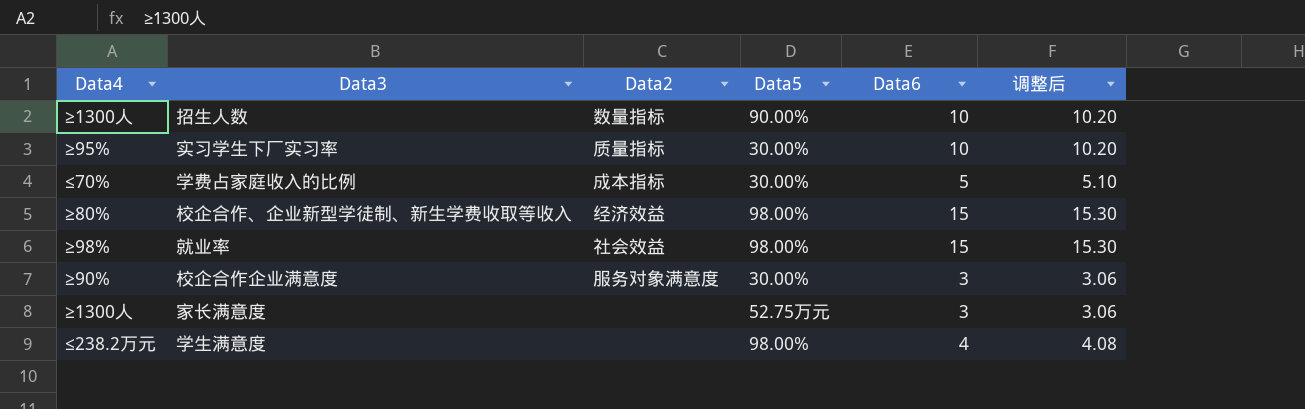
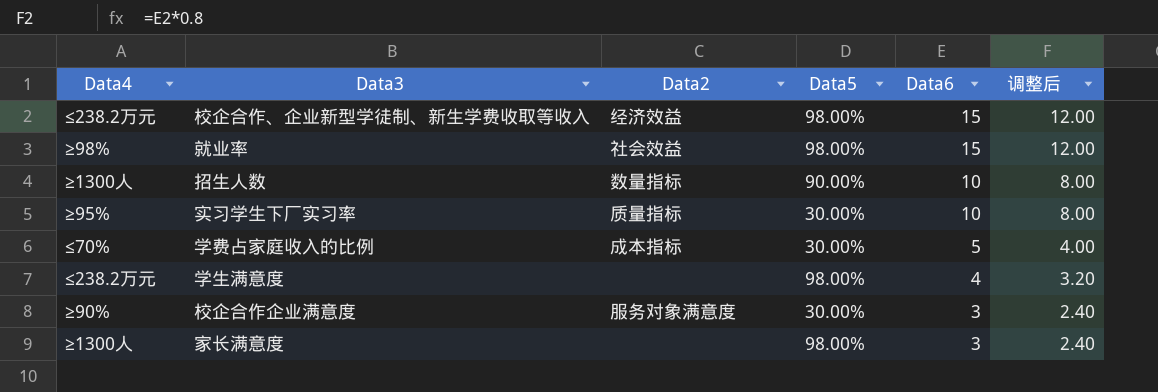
row order: none -> Data6 descending
column 调整后 | formula: [Data6] * 1.02 -> [Data6] * 0.8
校企合作、企业新型学徒制、新生学费收取等收入 | Data4: ≥80% -> ≤238.2万元
家长满意度 | Data5: 52.75万元 -> 98.00%

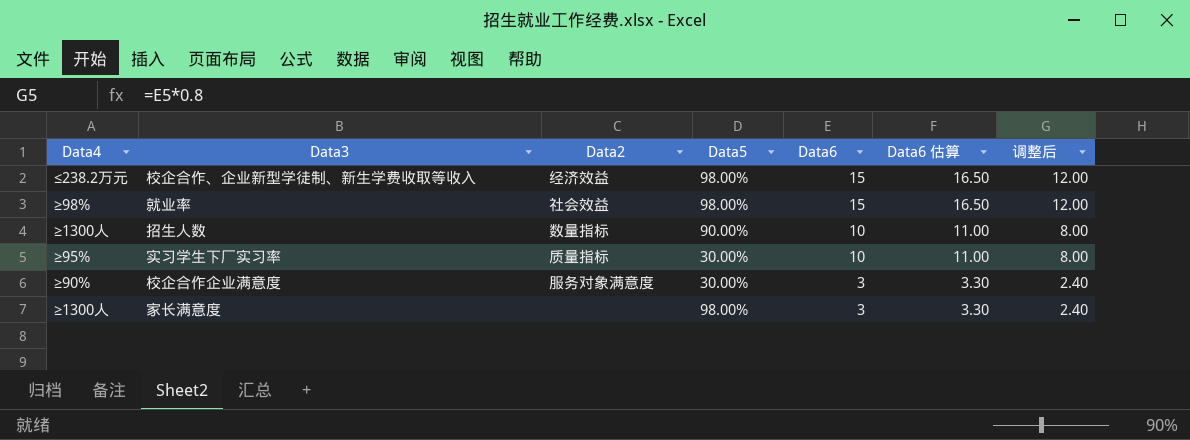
column Data6 估算 | formula: none -> [Data6] * 1.1
row 学费占家庭收入的比例: ≤70% | 成本指标 | 30.00% | 5 | 4.00 -> none
row 学生满意度: ≤238.2万元 | none | 98.00% | 4 | 3.20 -> none

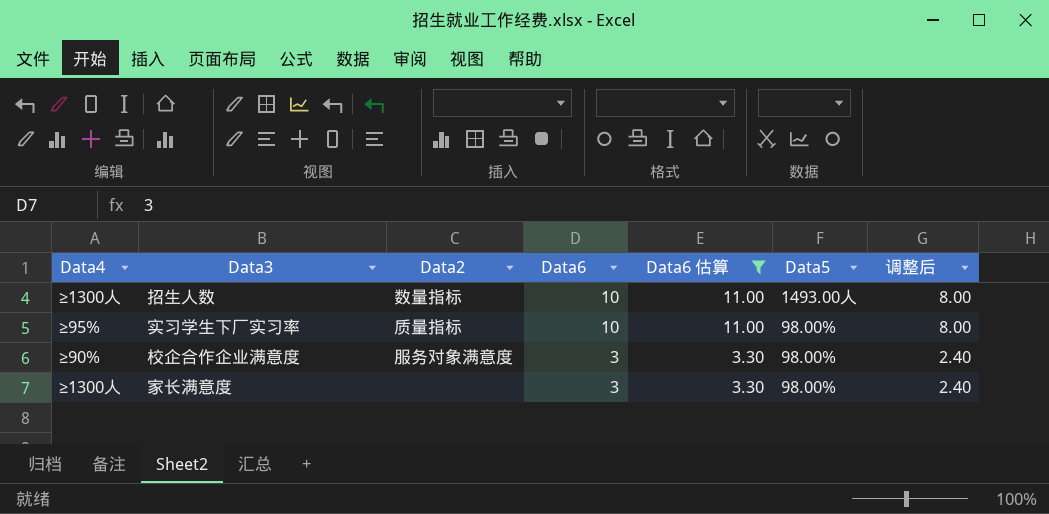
filter: none -> Data6 估算 != 16.50
column Data5 | position: 4 -> 6
招生人数 | Data5: 90.00% -> 1493.00人
实习学生下厂实习率 | Data5: 30.00% -> 98.00%
校企合作企业满意度 | Data5: 30.00% -> 98.00%

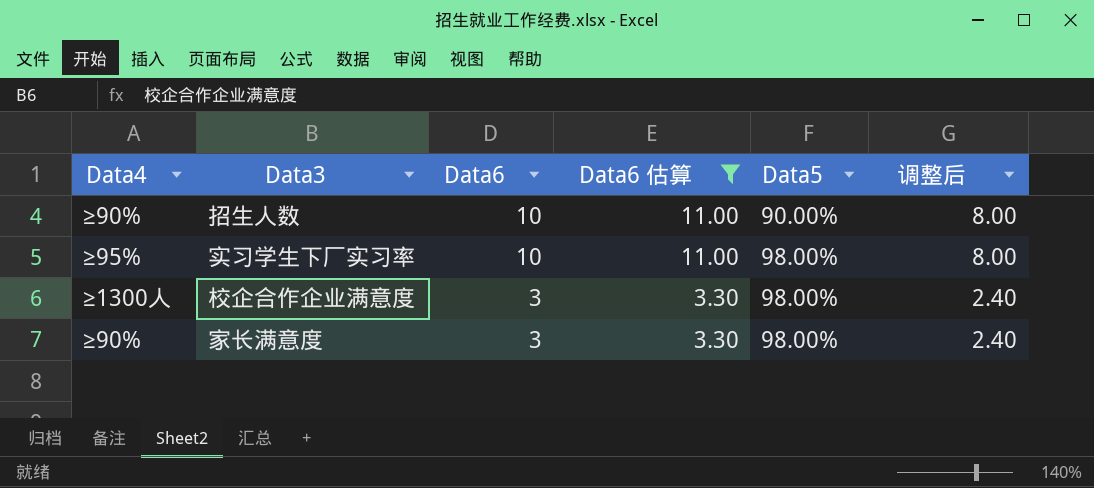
column Data2 | position: 3 -> none
招生人数 | Data4: ≥1300人 -> ≥90%
招生人数 | Data5: 1493.00人 -> 90.00%
校企合作企业满意度 | Data4: ≥90% -> ≥1300人
家长满意度 | Data4: ≥1300人 -> ≥90%

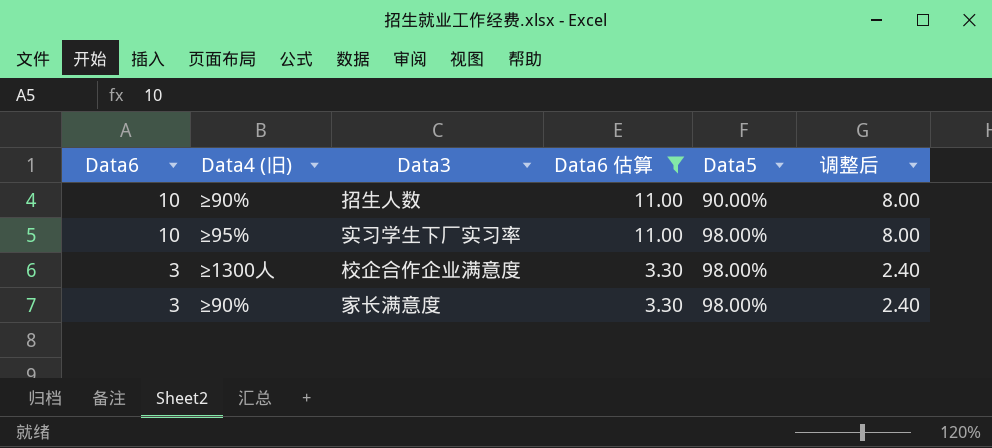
column Data6 | position: 3 -> 1
column name: Data4 -> Data4 (旧)

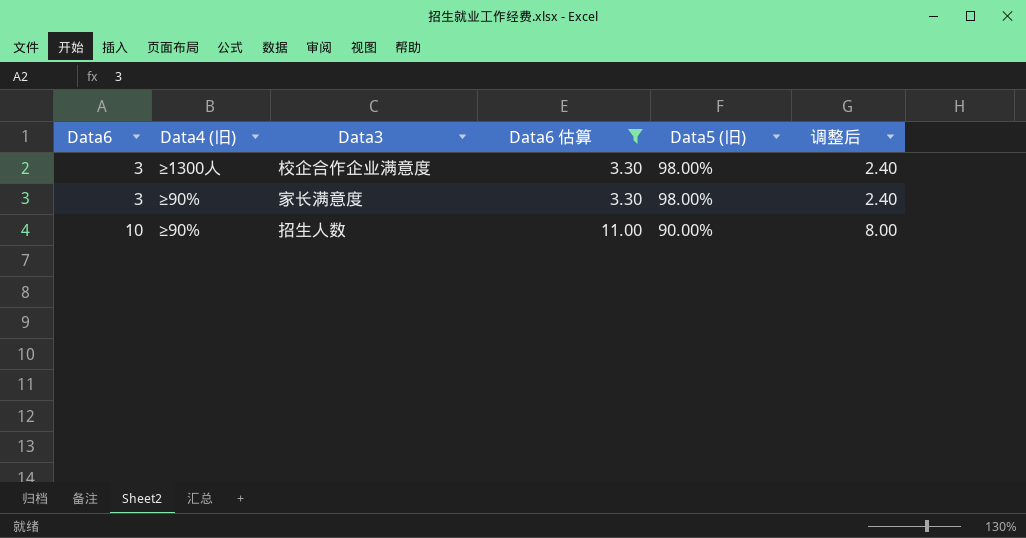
row order: Data6 descending -> Data6 ascending
column name: Data5 -> Data5 (旧)
row 实习学生下厂实习率: 10 | ≥95% | 11.00 | 98.00% | 8.00 -> none

